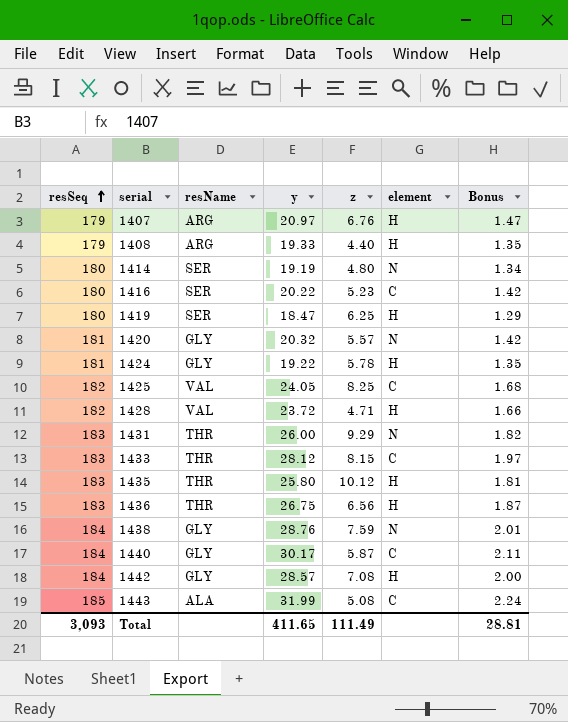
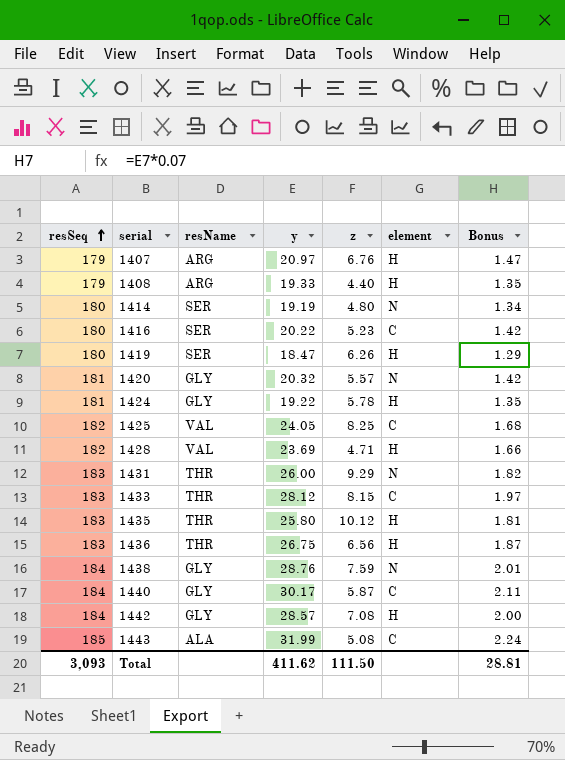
1419 | z: 6.25 -> 6.26
1428 | y: 23.72 -> 23.69
Total | y: 411.65 -> 411.62
Total | z: 111.49 -> 111.50

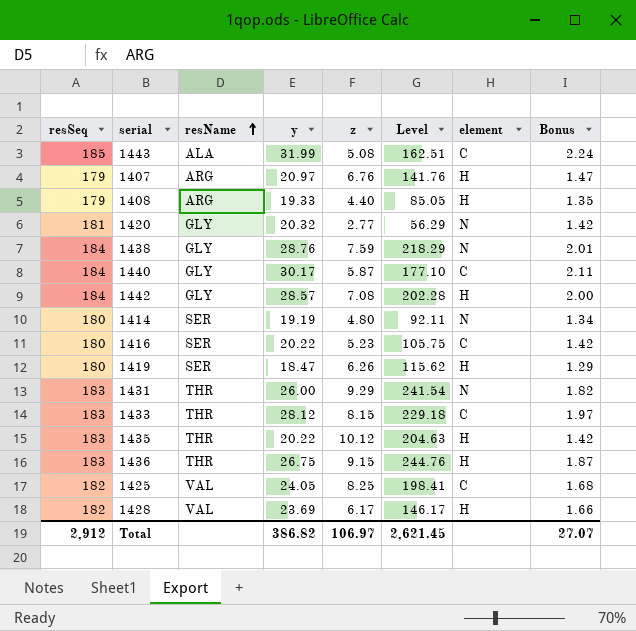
row order: resSeq ascending -> resName ascending
column Level | formula: none -> [y] * [z]
row 1424: 181 | GLY | 19.22 | 5.78 | H | 1.35 -> none
1420 | z: 5.57 -> 2.77
1435 | y: 25.80 -> 20.22
1435 | Bonus: 1.81 -> 1.42
1436 | z: 6.56 -> 9.15
1428 | z: 4.71 -> 6.17
Total | resSeq: 3,093 -> 2,912
Total | y: 411.62 -> 386.82
Total | z: 111.50 -> 106.97
Total | Bonus: 28.81 -> 27.07

